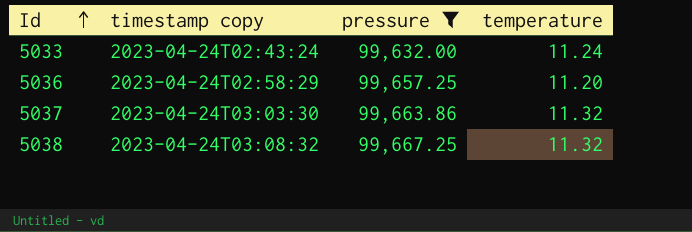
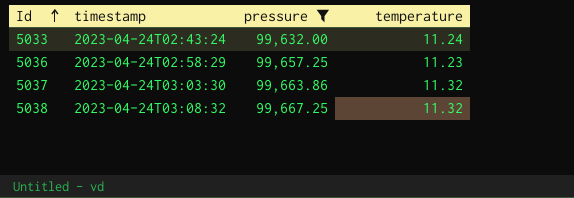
column name: timestamp copy -> timestamp
5036 | temperature: 11.20 -> 11.23

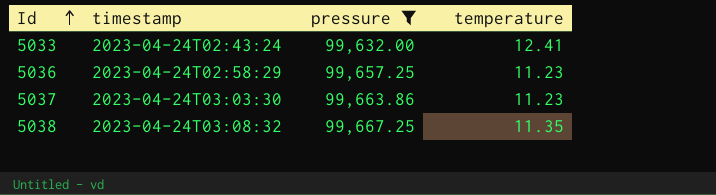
5033 | temperature: 11.24 -> 12.41
5037 | temperature: 11.32 -> 11.23
5038 | temperature: 11.32 -> 11.35

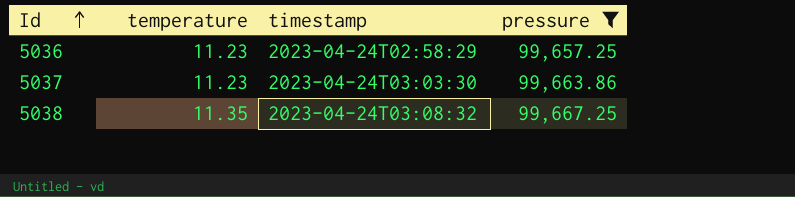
column temperature | position: 4 -> 2
row 5033: 2023-04-24T02:43:24 | 99,632.00 | 12.41 -> none

